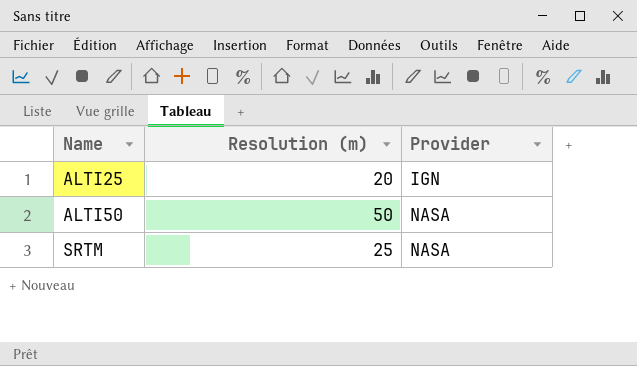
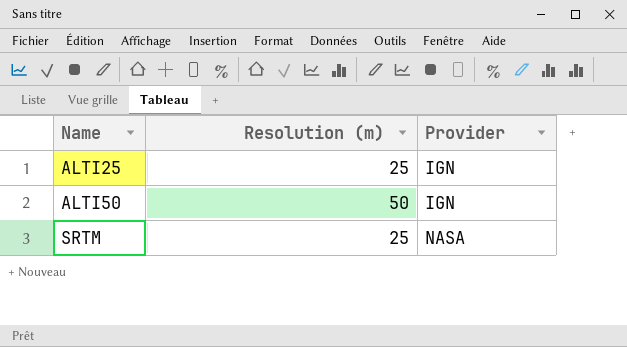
ALTI25 | Resolution (m): 20 -> 25
ALTI50 | Provider: NASA -> IGN

